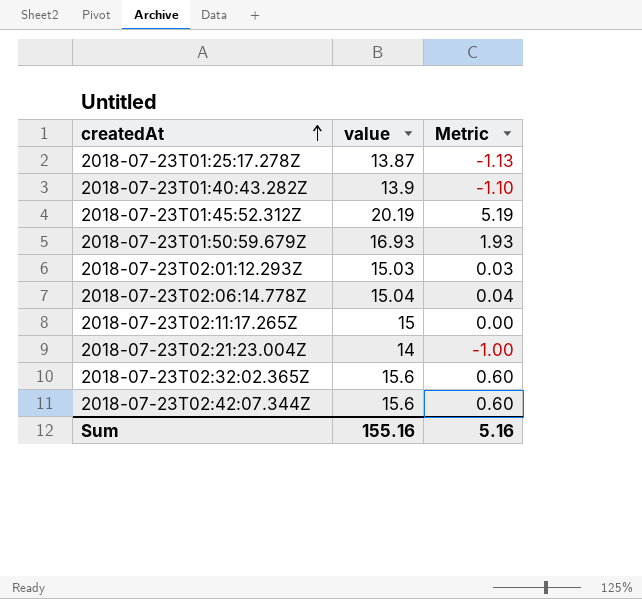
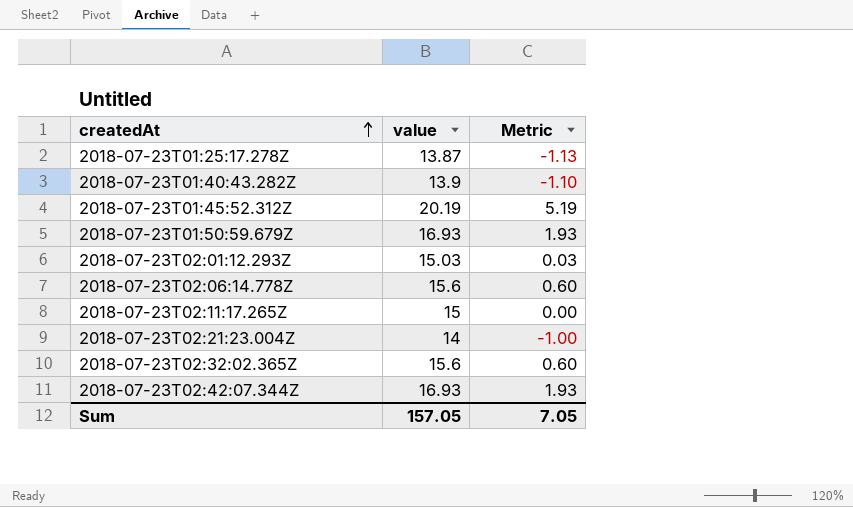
2018-07-23T02:06:14.778Z | value: 15.04 -> 15.6
2018-07-23T02:06:14.778Z | Metric: 0.04 -> 0.60
2018-07-23T02:42:07.344Z | value: 15.6 -> 16.93
2018-07-23T02:42:07.344Z | Metric: 0.60 -> 1.93
Sum | value: 155.16 -> 157.05
Sum | Metric: 5.16 -> 7.05

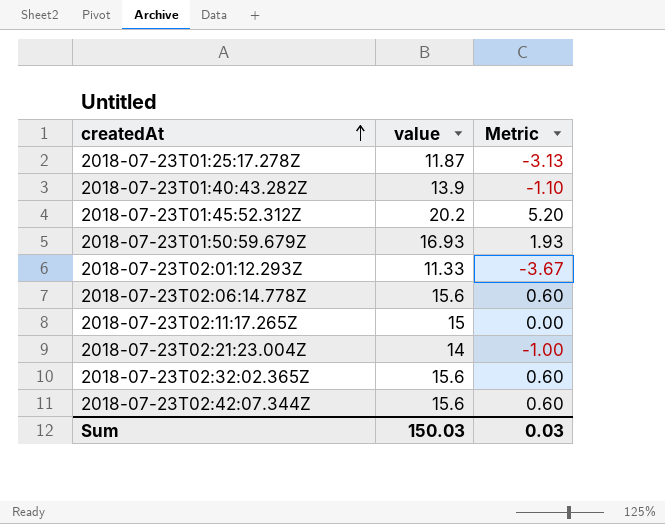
2018-07-23T01:25:17.278Z | value: 13.87 -> 11.87
2018-07-23T01:25:17.278Z | Metric: -1.13 -> -3.13
2018-07-23T01:45:52.312Z | value: 20.19 -> 20.2
2018-07-23T01:45:52.312Z | Metric: 5.19 -> 5.20
2018-07-23T02:01:12.293Z | value: 15.03 -> 11.33
2018-07-23T02:01:12.293Z | Metric: 0.03 -> -3.67
2018-07-23T02:42:07.344Z | value: 16.93 -> 15.6
2018-07-23T02:42:07.344Z | Metric: 1.93 -> 0.60
Sum | value: 157.05 -> 150.03
Sum | Metric: 7.05 -> 0.03

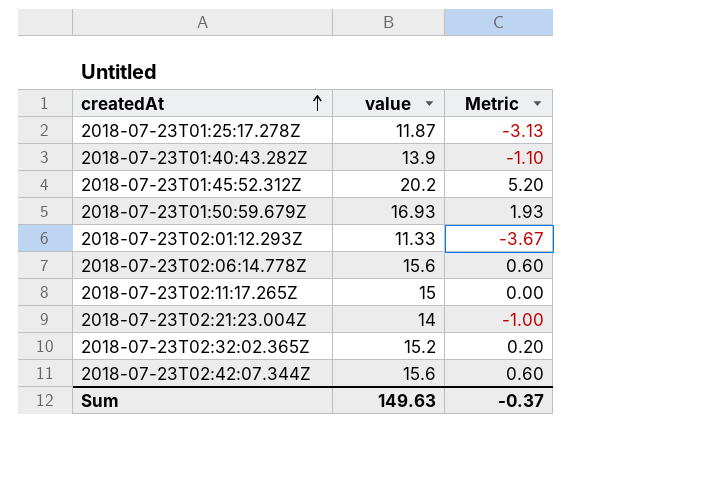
2018-07-23T02:32:02.365Z | value: 15.6 -> 15.2
2018-07-23T02:32:02.365Z | Metric: 0.60 -> 0.20
Sum | value: 150.03 -> 149.63
Sum | Metric: 0.03 -> -0.37

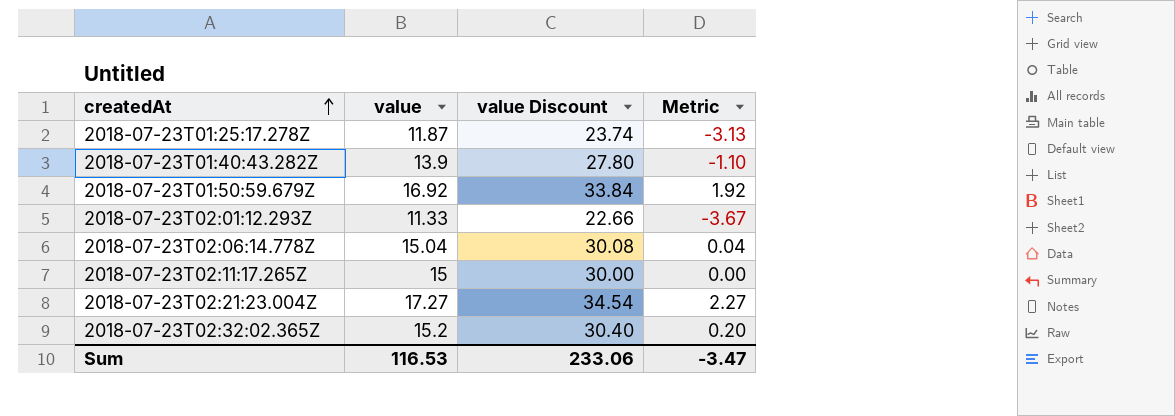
column value Discount | formula: none -> [value] * 2
row 2018-07-23T01:45:52.312Z: 20.2 | 5.20 -> none
row 2018-07-23T02:42:07.344Z: 15.6 | 0.60 -> none
2018-07-23T01:50:59.679Z | value: 16.93 -> 16.92
2018-07-23T01:50:59.679Z | Metric: 1.93 -> 1.92
2018-07-23T02:06:14.778Z | value: 15.6 -> 15.04
2018-07-23T02:06:14.778Z | Metric: 0.60 -> 0.04
2018-07-23T02:21:23.004Z | value: 14 -> 17.27
2018-07-23T02:21:23.004Z | Metric: -1.00 -> 2.27
Sum | value: 149.63 -> 116.53
Sum | Metric: -0.37 -> -3.47

